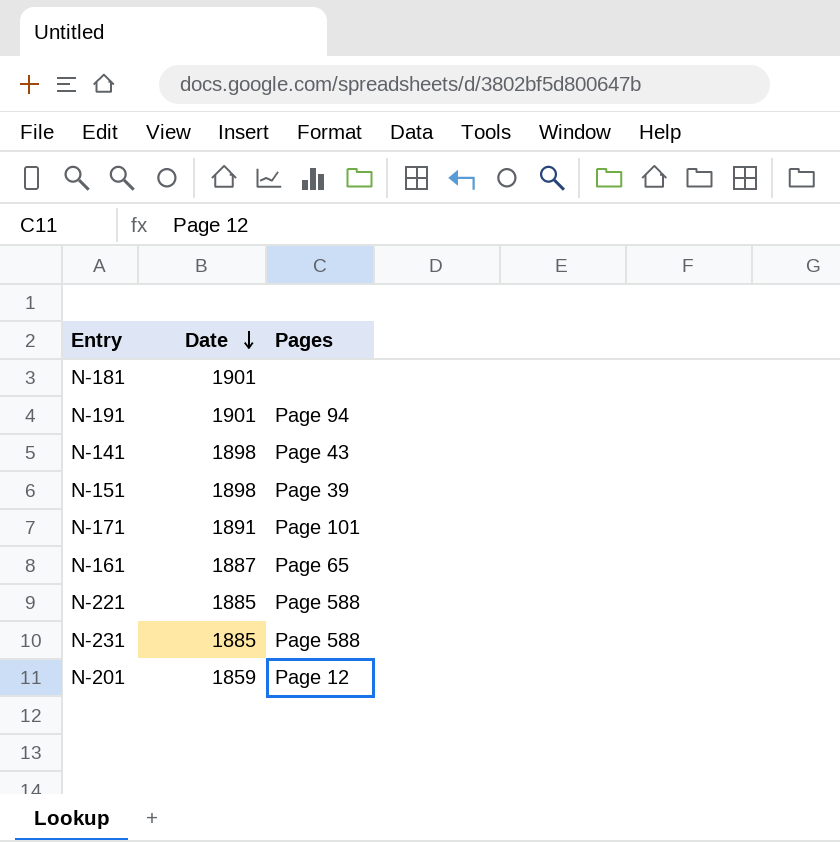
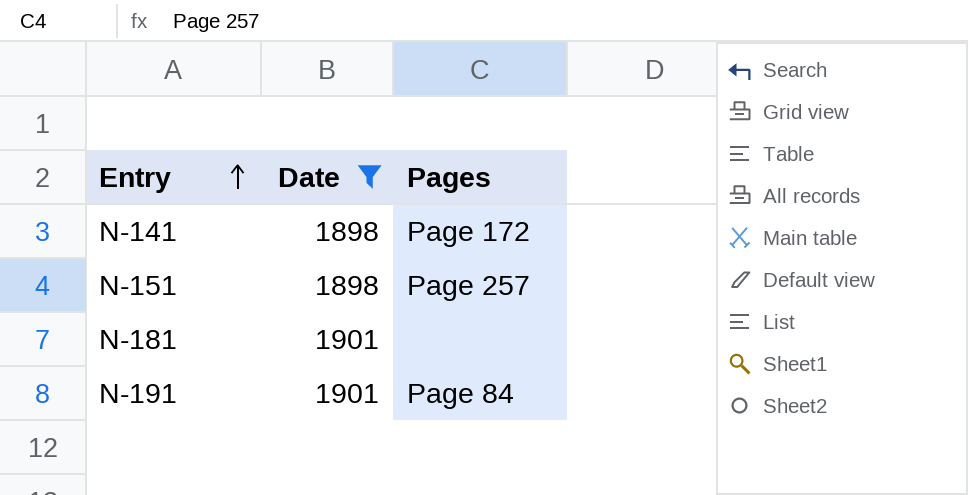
filter: none -> Date >= 1898
row order: Date descending -> Entry ascending
N-141 | Pages: Page 43 -> Page 172
N-151 | Pages: Page 39 -> Page 257
N-191 | Pages: Page 94 -> Page 84

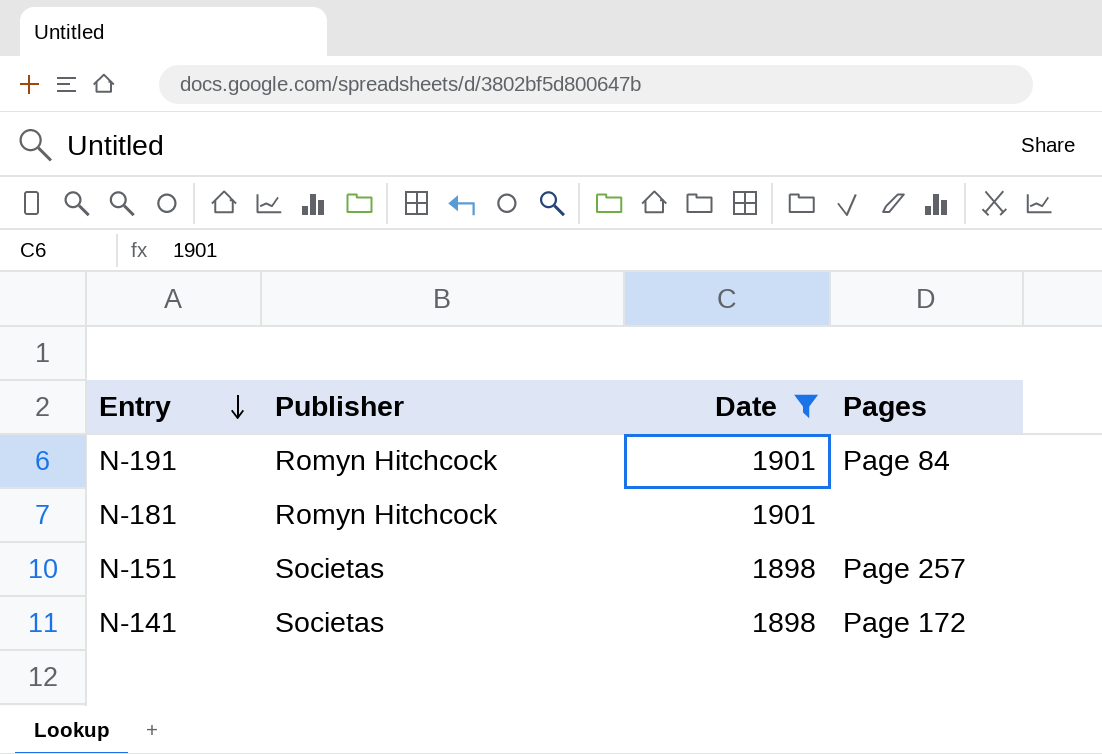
row order: Entry ascending -> Entry descending
column Publisher | position: none -> 2

